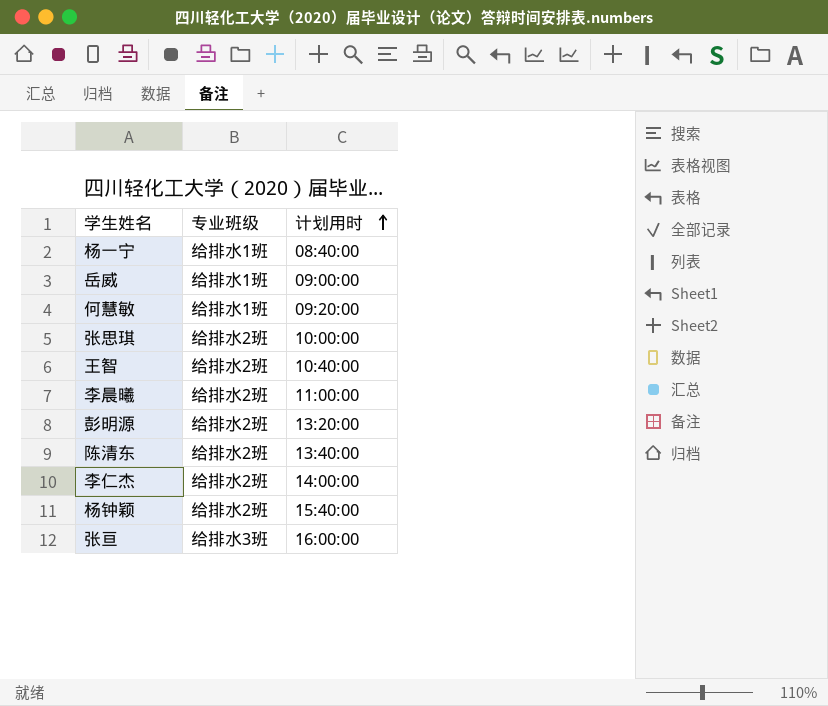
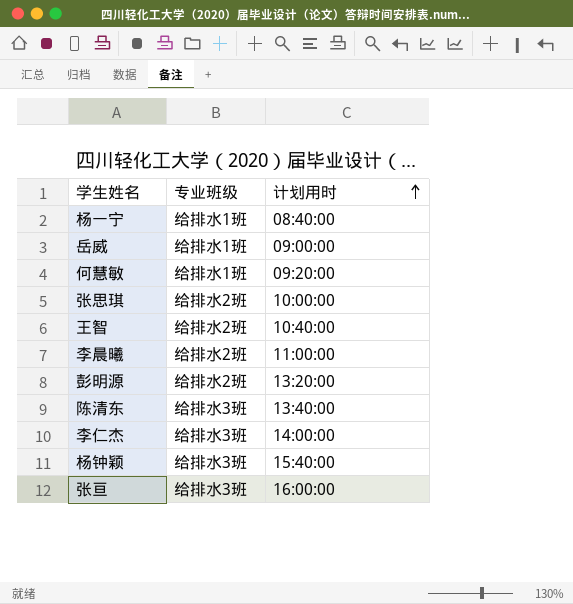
陈清东 | 专业班级: 给排水2班 -> 给排水3班
李仁杰 | 专业班级: 给排水2班 -> 给排水3班
杨钟颖 | 专业班级: 给排水2班 -> 给排水3班

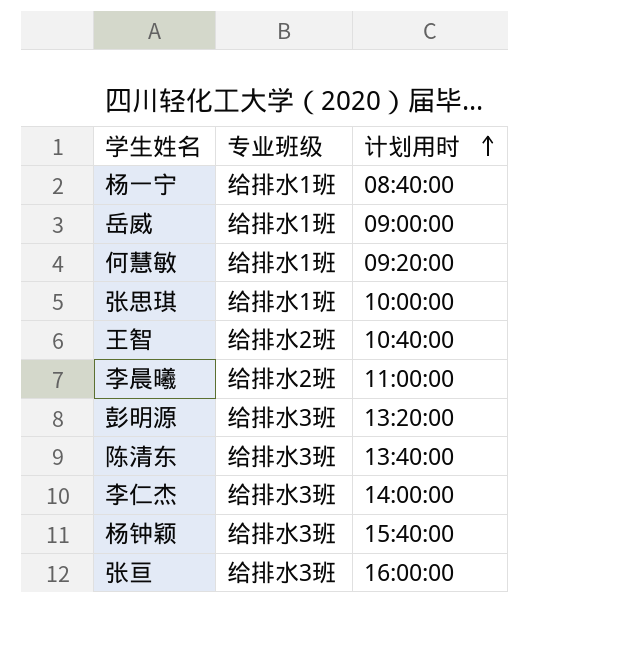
张思琪 | 专业班级: 给排水2班 -> 给排水1班
彭明源 | 专业班级: 给排水2班 -> 给排水3班

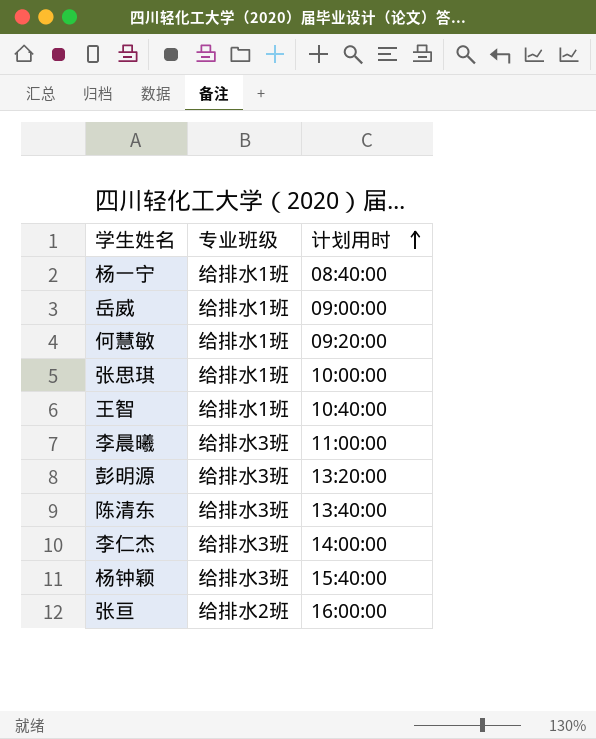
王智 | 专业班级: 给排水2班 -> 给排水1班
李晨曦 | 专业班级: 给排水2班 -> 给排水3班
张亘 | 专业班级: 给排水3班 -> 给排水2班

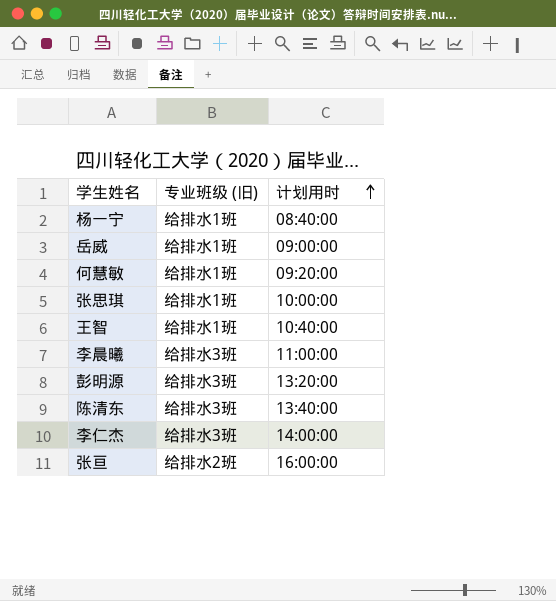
column name: 专业班级 -> 专业班级 (旧)
row 杨钟颖: 给排水3班 | 15:40:00 -> none

